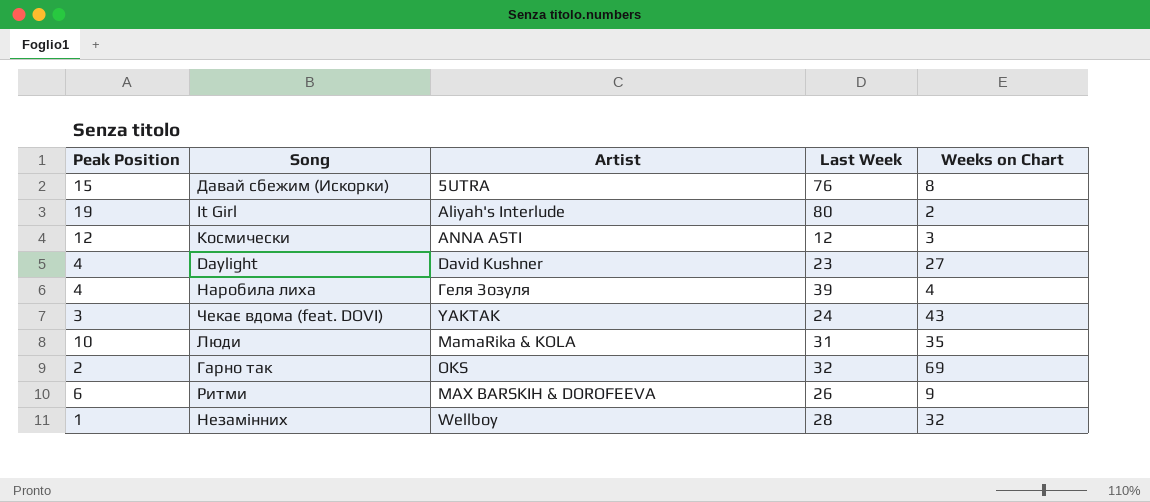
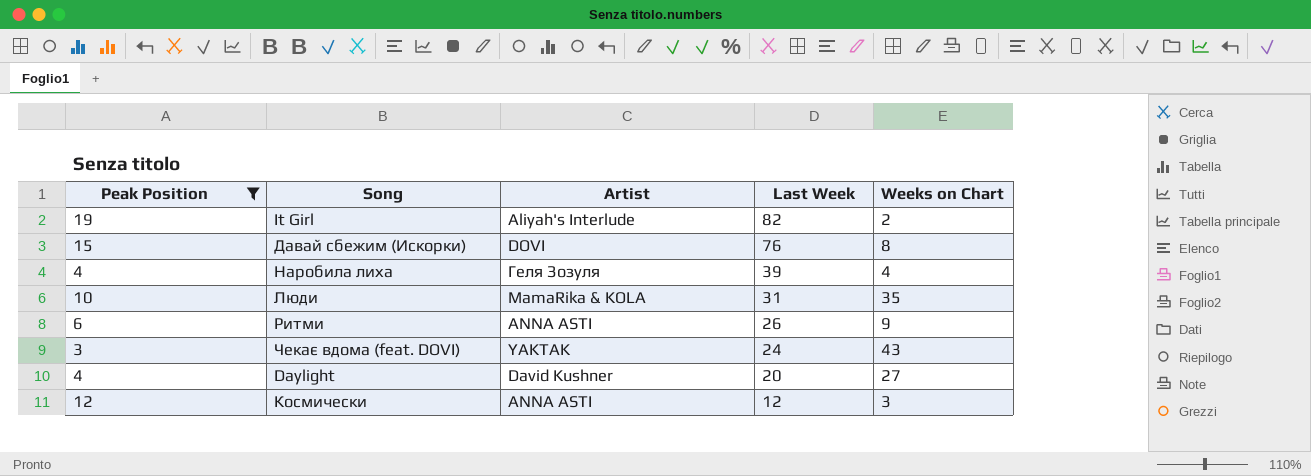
filter: none -> Peak Position >= 3
row order: none -> Last Week descending
It Girl | Last Week: 80 -> 82
Давай сбежим (Искорки) | Artist: 5UTRA -> DOVI
Ритми | Artist: MAX BARSKIH & DOROFEEVA -> ANNA ASTI
Daylight | Last Week: 23 -> 20

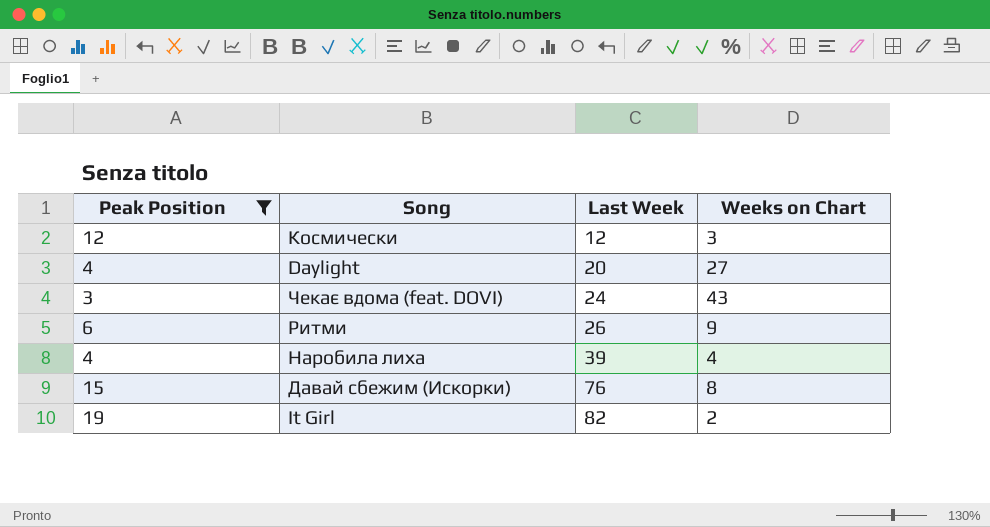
row order: Last Week descending -> Last Week ascending
column Artist | position: 3 -> none
row Люди: 10 | MamaRika & KOLA | 31 | 35 -> none

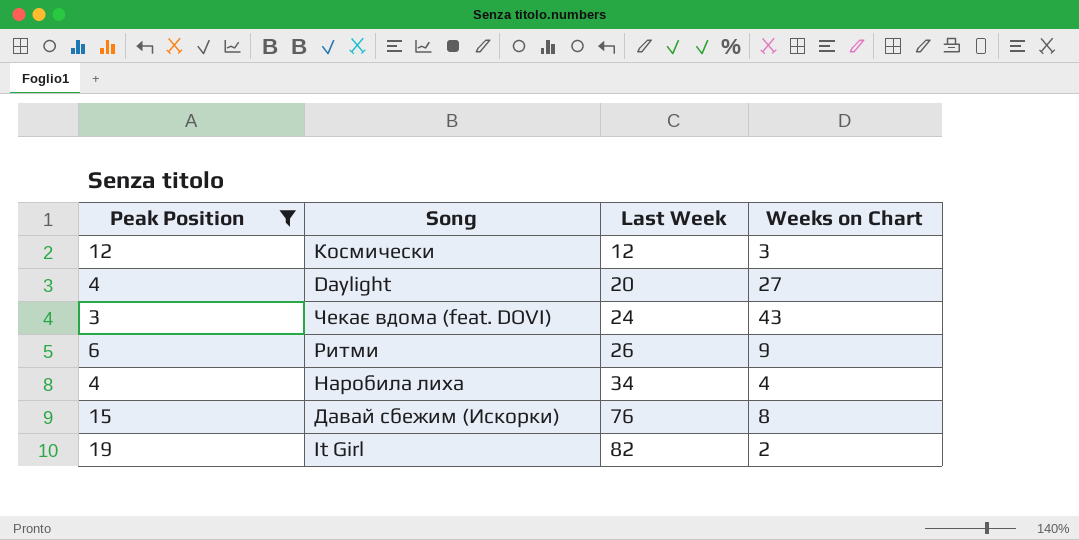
Наробила лиха | Last Week: 39 -> 34

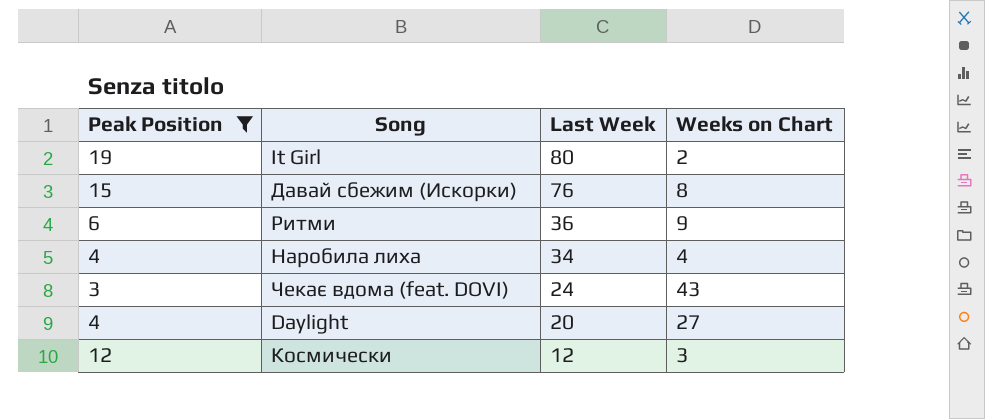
row order: Last Week ascending -> Last Week descending
It Girl | Last Week: 82 -> 80
Ритми | Last Week: 26 -> 36

